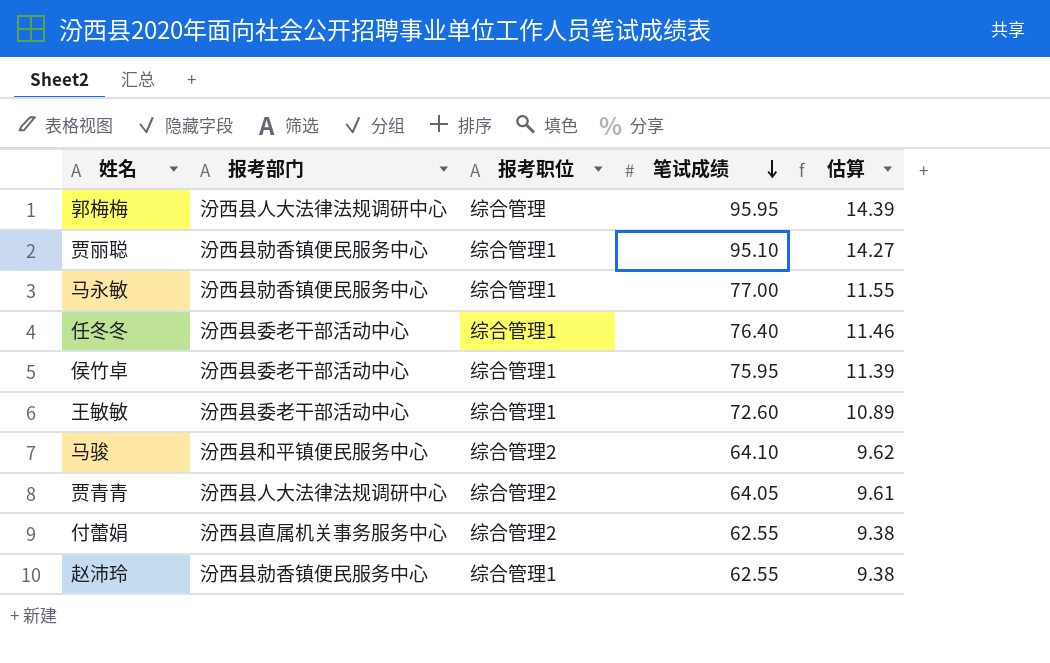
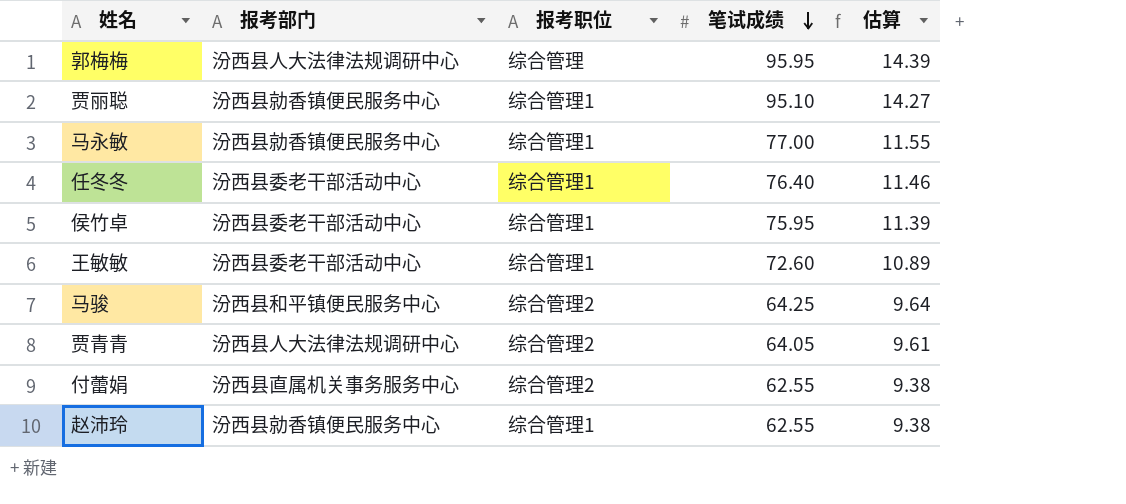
马骏 | 笔试成绩: 64.10 -> 64.25
马骏 | 估算: 9.62 -> 9.64

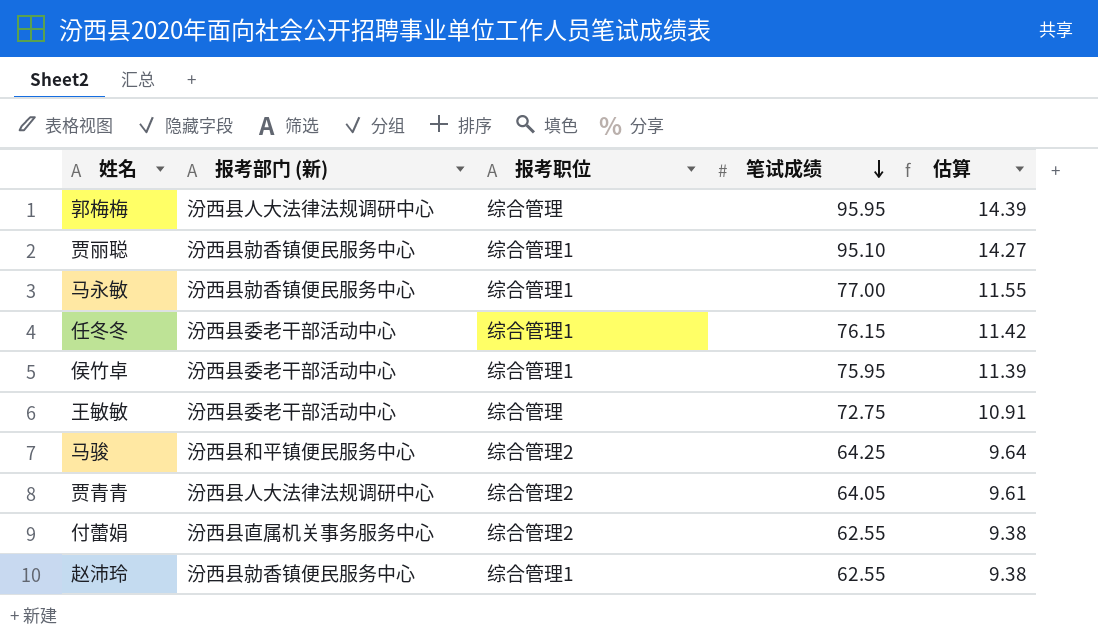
column name: 报考部门 -> 报考部门 (新)
任冬冬 | 笔试成绩: 76.40 -> 76.15
任冬冬 | 估算: 11.46 -> 11.42
王敏敏 | 报考职位: 综合管理1 -> 综合管理
王敏敏 | 笔试成绩: 72.60 -> 72.75
王敏敏 | 估算: 10.89 -> 10.91

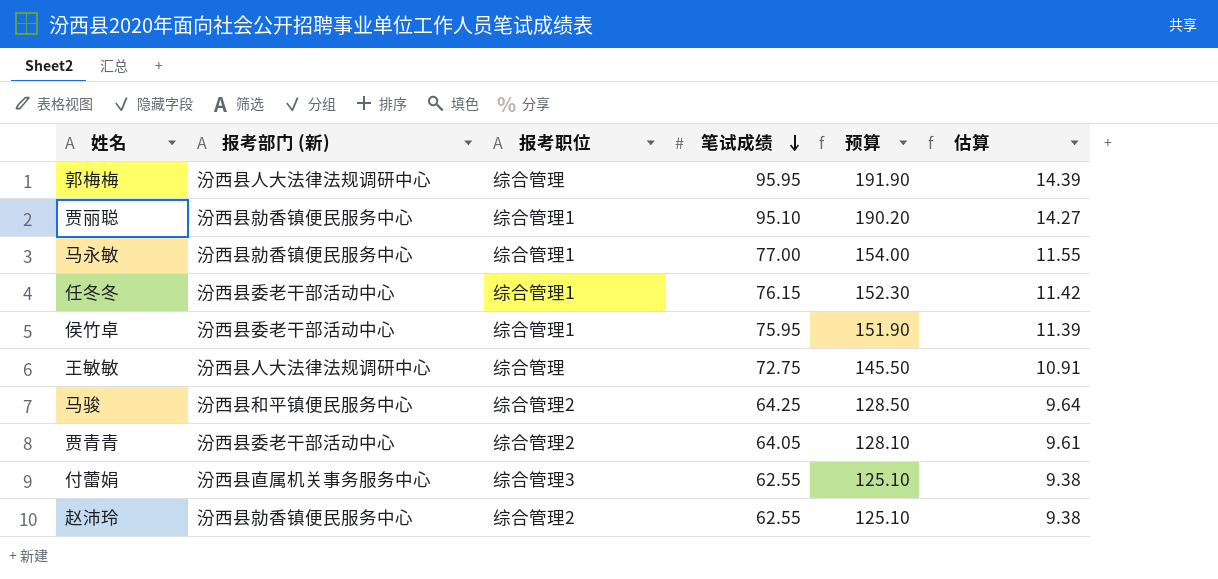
column 预算 | formula: none -> [笔试成绩] * 2
王敏敏 | 报考部门 (新): 汾西县委老干部活动中心 -> 汾西县人大法律法规调研中心
贾青青 | 报考部门 (新): 汾西县人大法律法规调研中心 -> 汾西县委老干部活动中心
付蕾娟 | 报考职位: 综合管理2 -> 综合管理3
赵沛玲 | 报考职位: 综合管理1 -> 综合管理2

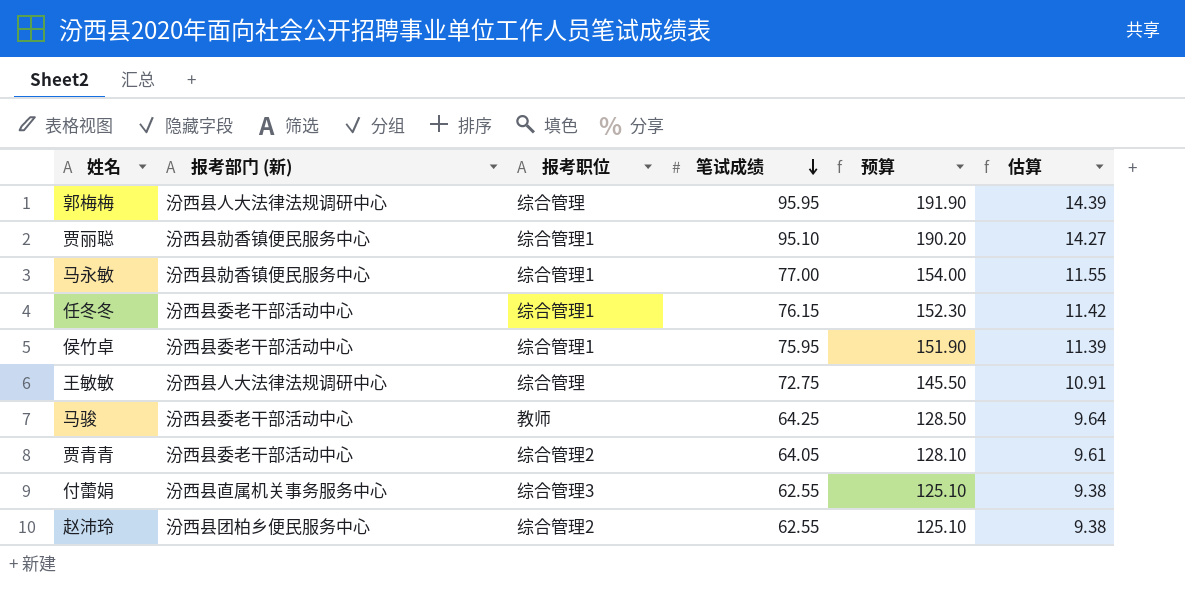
马骏 | 报考部门 (新): 汾西县和平镇便民服务中心 -> 汾西县委老干部活动中心
马骏 | 报考职位: 综合管理2 -> 教师
赵沛玲 | 报考部门 (新): 汾西县勍香镇便民服务中心 -> 汾西县团柏乡便民服务中心

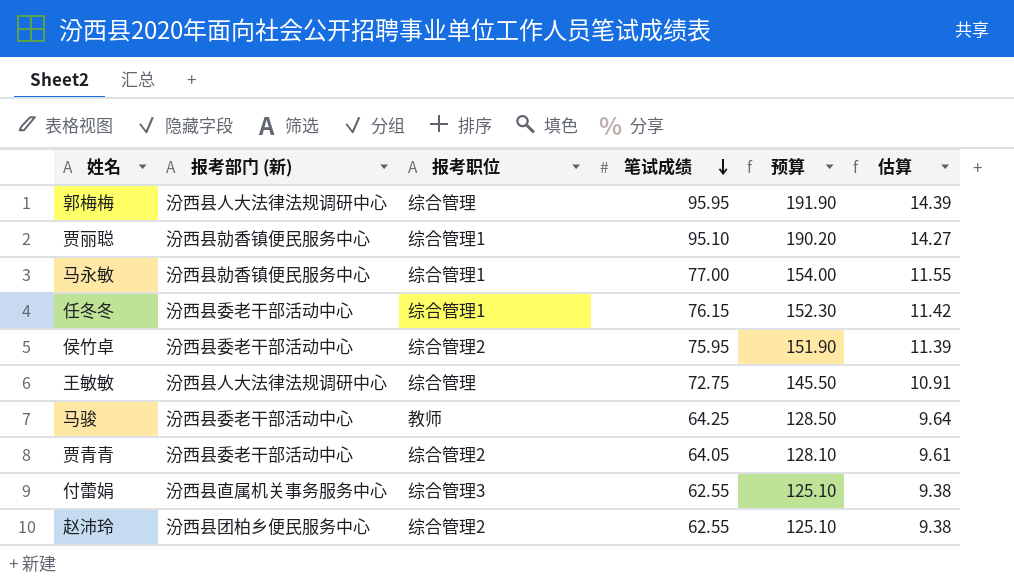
侯竹卓 | 报考职位: 综合管理1 -> 综合管理2

